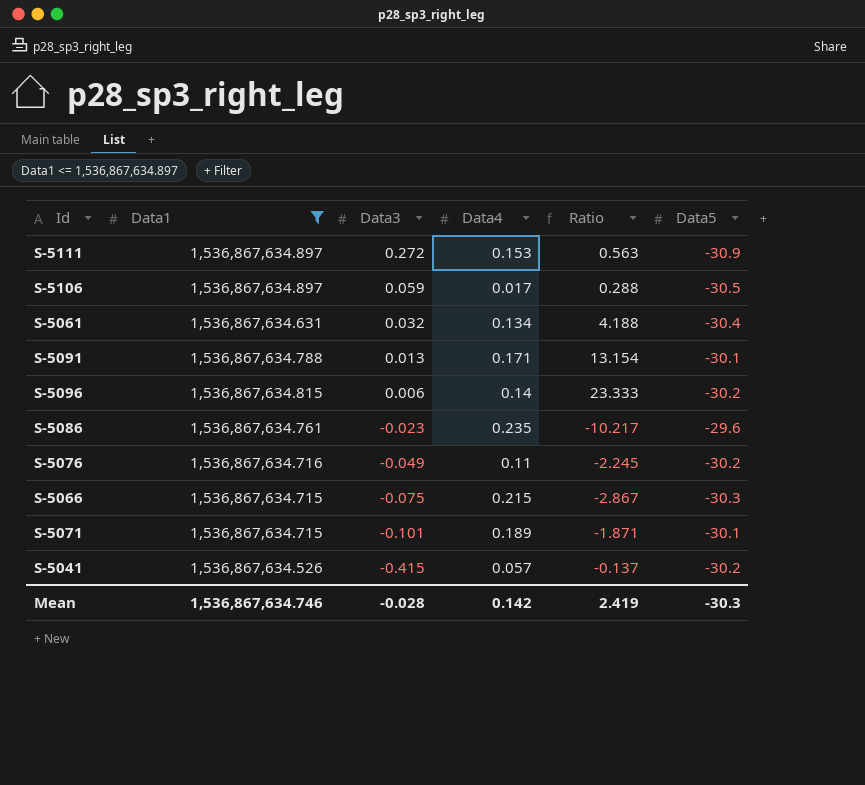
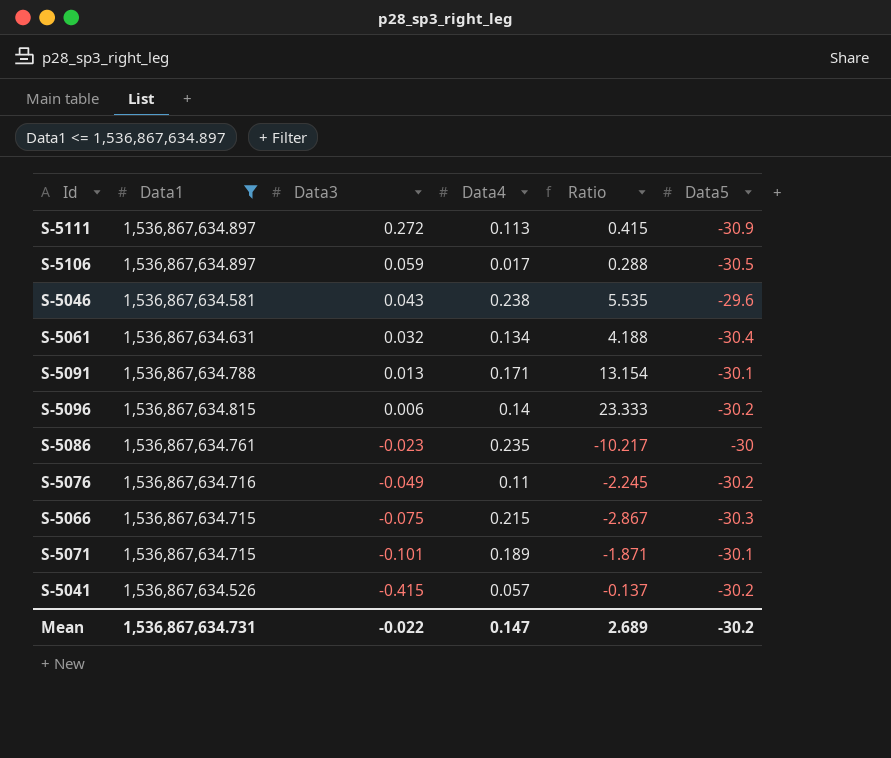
S-5111 | Data4: 0.153 -> 0.113
S-5111 | Ratio: 0.563 -> 0.415
row S-5046: none -> 1,536,867,634.581 | 0.043 | 0.238 | 5.535 | -29.6
S-5086 | Data5: -29.6 -> -30
Mean | Data1: 1,536,867,634.746 -> 1,536,867,634.731
Mean | Data3: -0.028 -> -0.022
Mean | Data4: 0.142 -> 0.147
Mean | Ratio: 2.419 -> 2.689
Mean | Data5: -30.3 -> -30.2

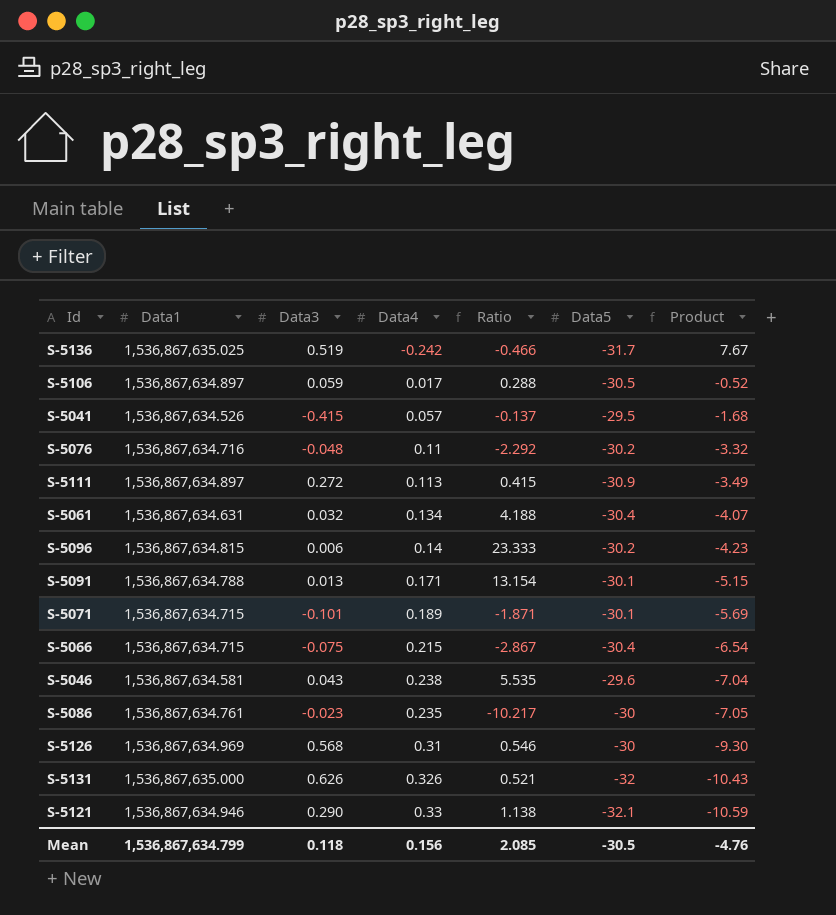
filter: Data1 <= 1,536,867,634.897 -> none
row order: Data3 descending -> Product descending
column Product | formula: none -> [Data4] * [Data5]
S-5041 | Data5: -30.2 -> -29.5
S-5076 | Data3: -0.049 -> -0.048
S-5076 | Ratio: -2.245 -> -2.292
S-5066 | Data5: -30.3 -> -30.4
Mean | Data1: 1,536,867,634.731 -> 1,536,867,634.799
Mean | Data3: -0.022 -> 0.118
Mean | Data4: 0.147 -> 0.156
Mean | Ratio: 2.689 -> 2.085
Mean | Data5: -30.2 -> -30.5

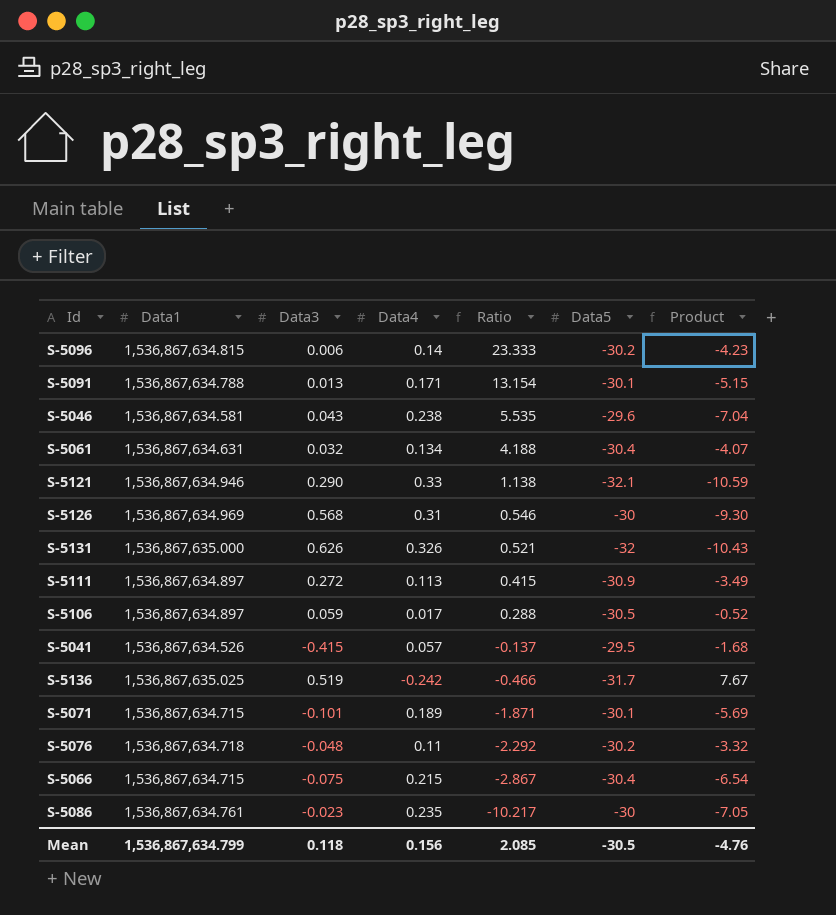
row order: Product descending -> Ratio descending
S-5076 | Data1: 1,536,867,634.716 -> 1,536,867,634.718

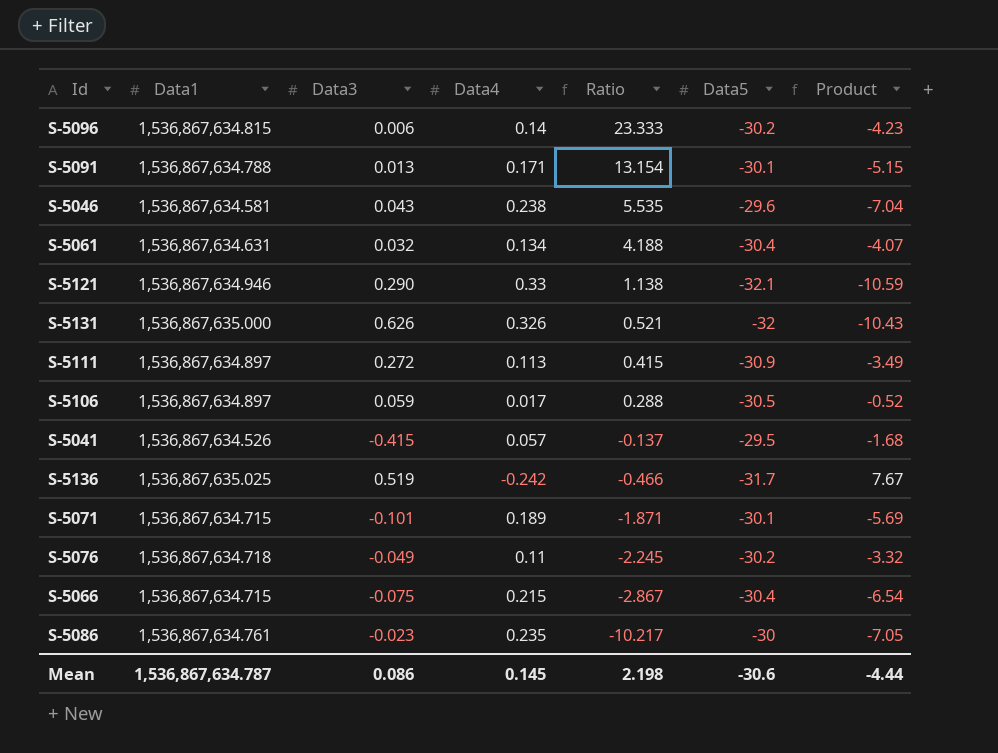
row S-5126: 1,536,867,634.969 | 0.568 | 0.31 | 0.546 | -30 | -9.30 -> none
S-5076 | Data3: -0.048 -> -0.049
S-5076 | Ratio: -2.292 -> -2.245
Mean | Data1: 1,536,867,634.799 -> 1,536,867,634.787
Mean | Data3: 0.118 -> 0.086
Mean | Data4: 0.156 -> 0.145
Mean | Ratio: 2.085 -> 2.198
Mean | Data5: -30.5 -> -30.6
Mean | Product: -4.76 -> -4.44

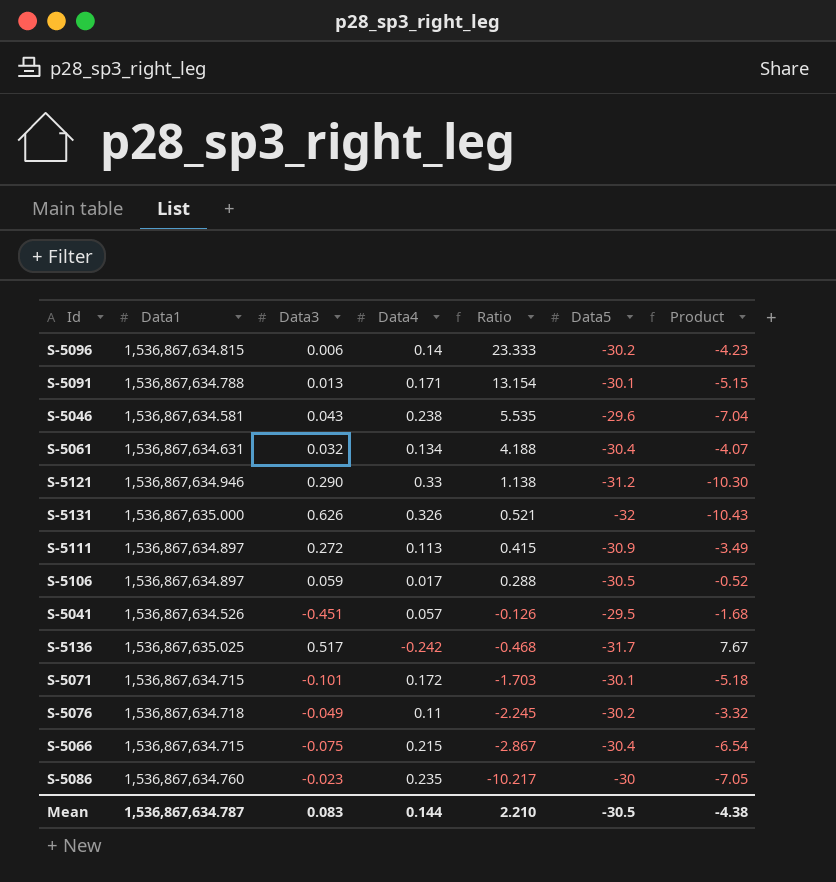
S-5121 | Data5: -32.1 -> -31.2
S-5121 | Product: -10.59 -> -10.30
S-5041 | Data3: -0.415 -> -0.451
S-5041 | Ratio: -0.137 -> -0.126
S-5136 | Data3: 0.519 -> 0.517
S-5136 | Ratio: -0.466 -> -0.468
S-5071 | Data4: 0.189 -> 0.172
S-5071 | Ratio: -1.871 -> -1.703
S-5071 | Product: -5.69 -> -5.18
S-5086 | Data1: 1,536,867,634.761 -> 1,536,867,634.760
Mean | Data3: 0.086 -> 0.083
Mean | Data4: 0.145 -> 0.144
Mean | Ratio: 2.198 -> 2.210
Mean | Data5: -30.6 -> -30.5
Mean | Product: -4.44 -> -4.38

